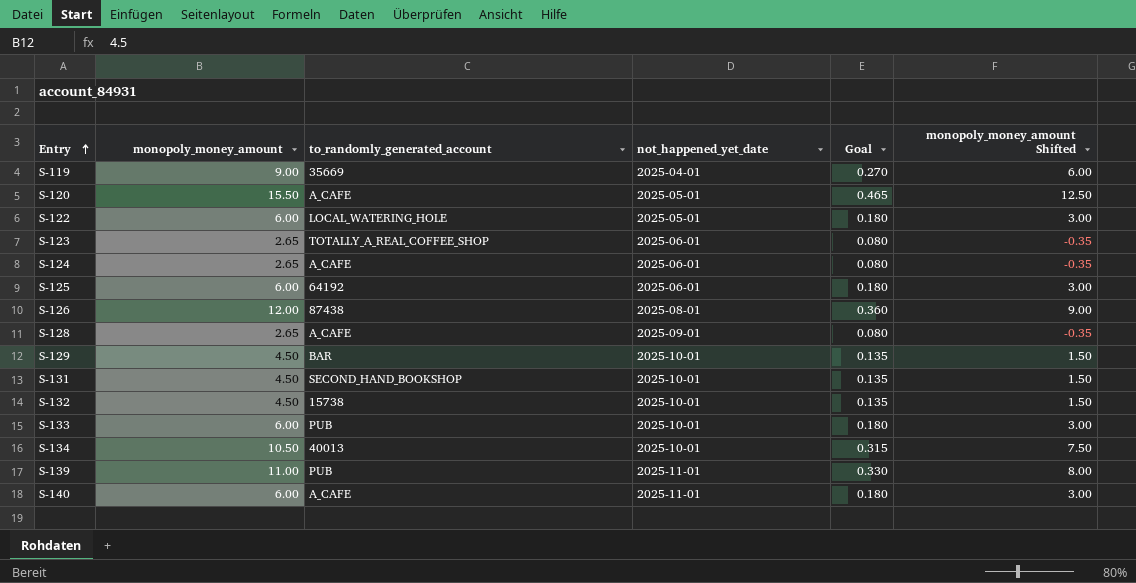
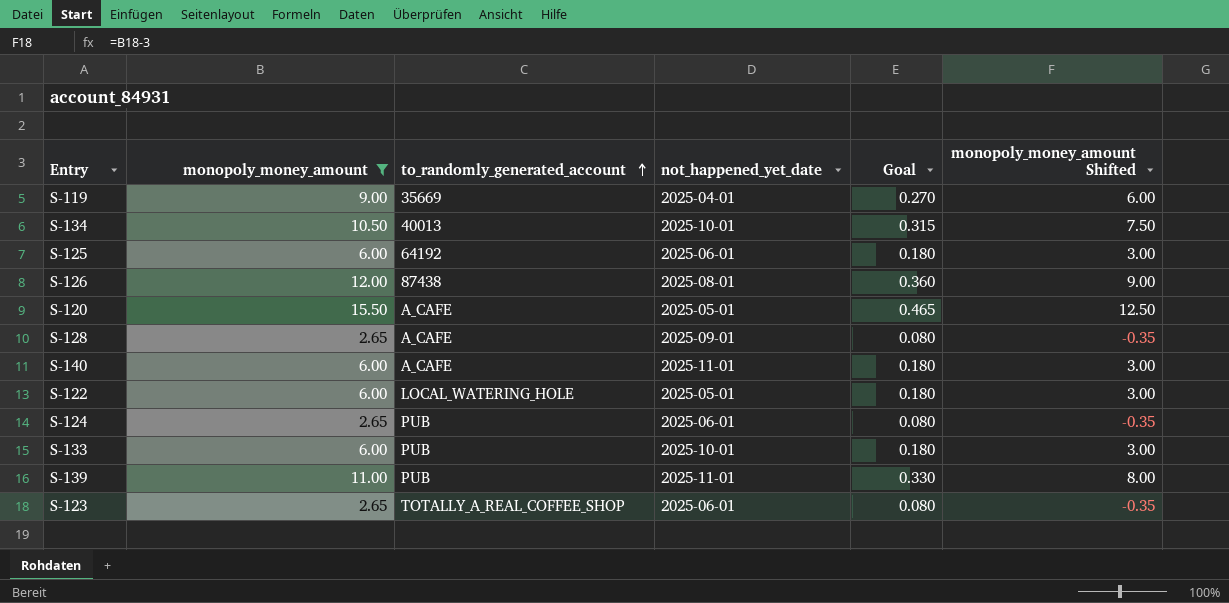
filter: none -> monopoly_money_amount != 4.50
row order: Entry ascending -> to_randomly_generated_account ascending
S-124 | to_randomly_generated_account: A_CAFE -> PUB

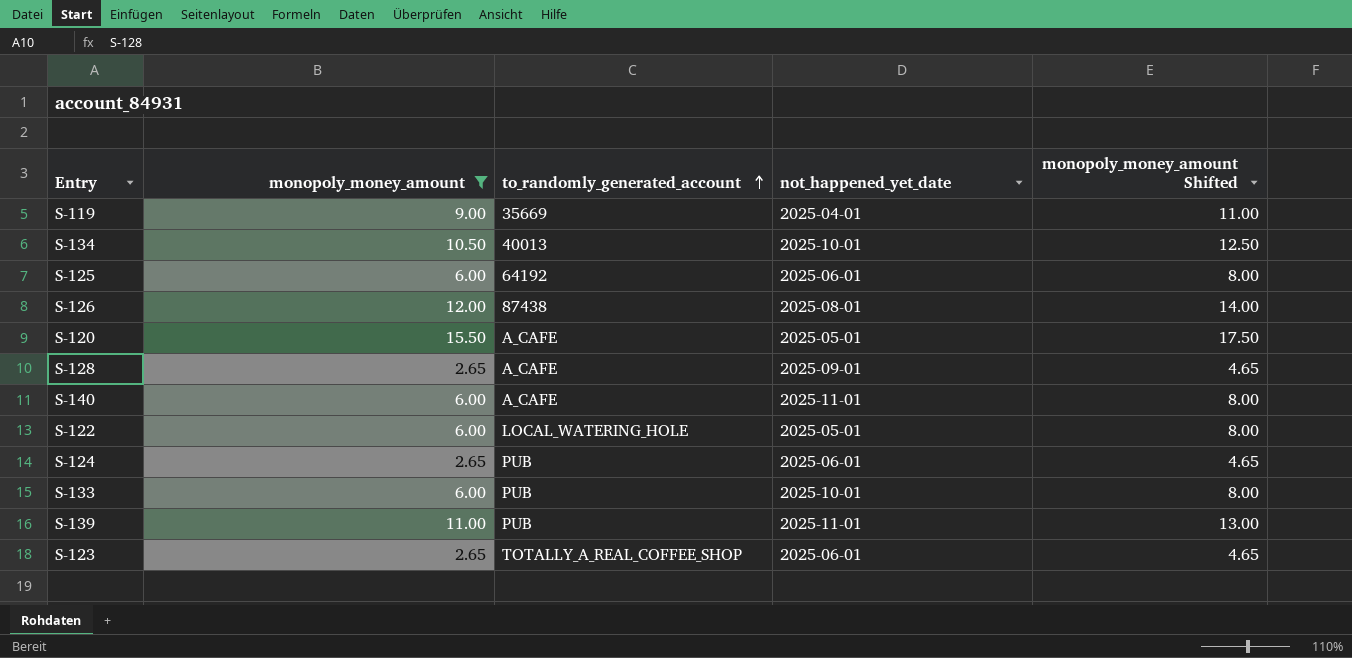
column Goal | formula: [monopoly_money_amount] * 0.03 -> none
column monopoly_money_amount Shifted | formula: [monopoly_money_amount] - 3 -> [monopoly_money_amount] + 2

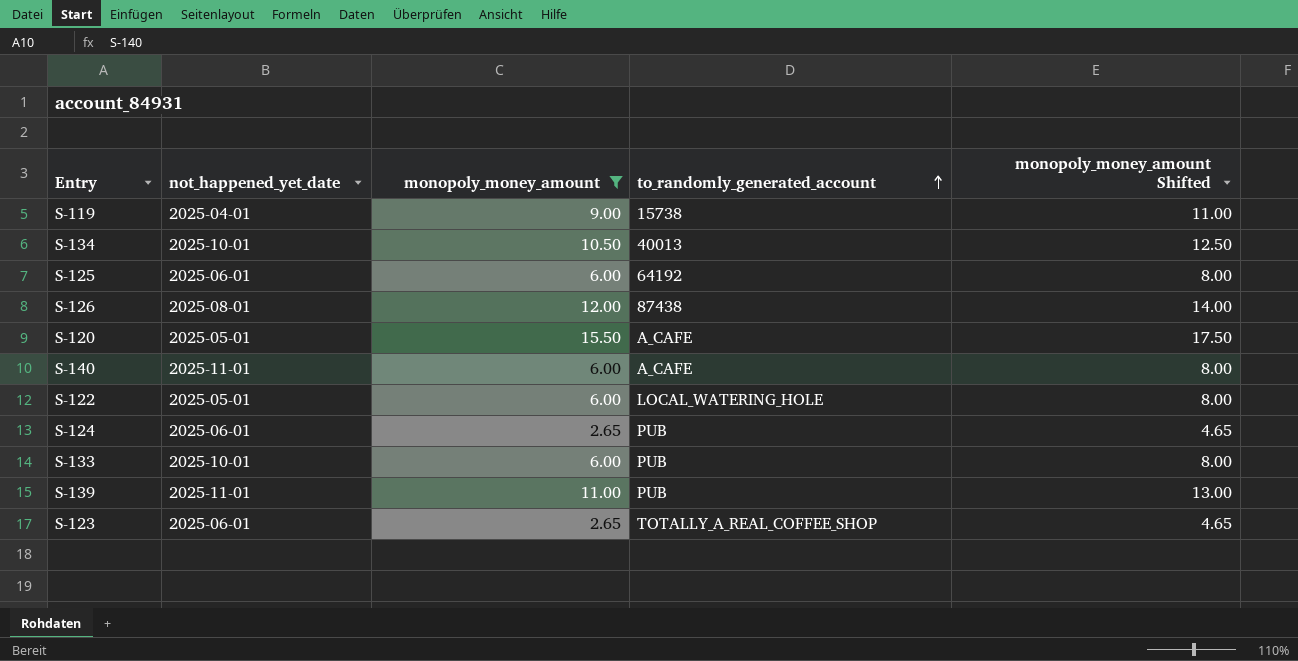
column not_happened_yet_date | position: 4 -> 2
row S-128: 2.65 | A_CAFE | 2025-09-01 | 4.65 -> none
S-119 | to_randomly_generated_account: 35669 -> 15738

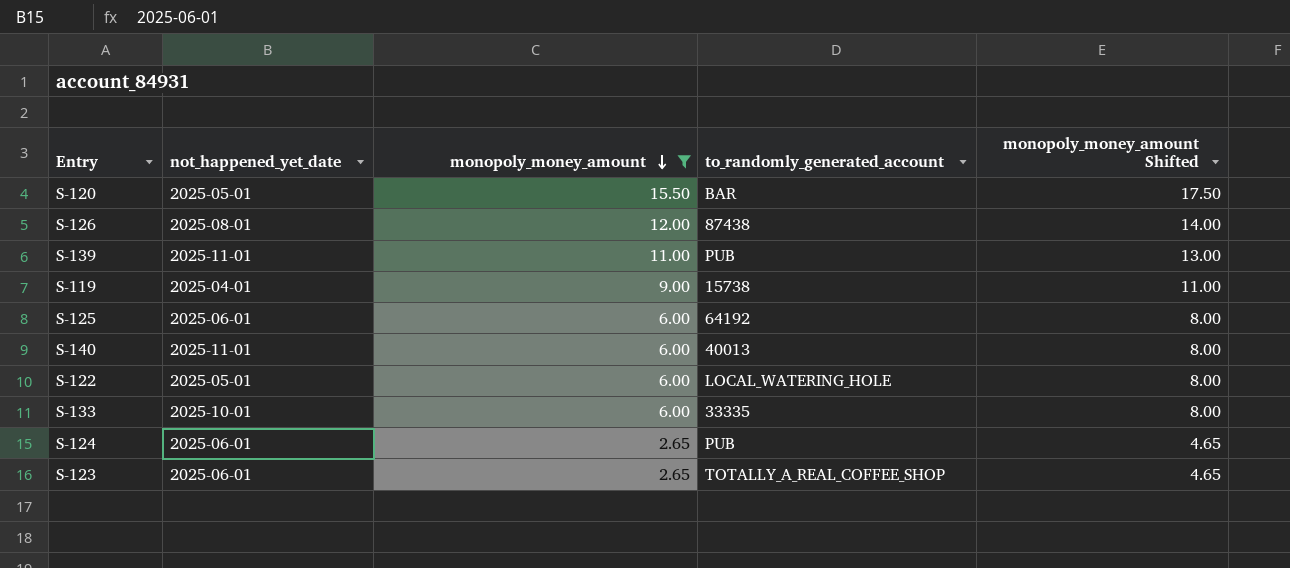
row order: to_randomly_generated_account ascending -> monopoly_money_amount descending
row S-134: 2025-10-01 | 10.50 | 40013 | 12.50 -> none
S-120 | to_randomly_generated_account: A_CAFE -> BAR
S-140 | to_randomly_generated_account: A_CAFE -> 40013
S-133 | to_randomly_generated_account: PUB -> 33335

